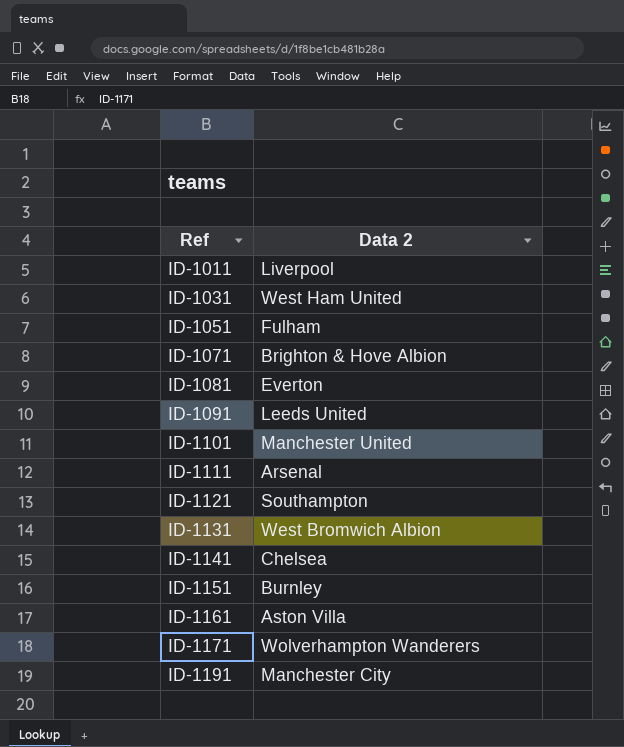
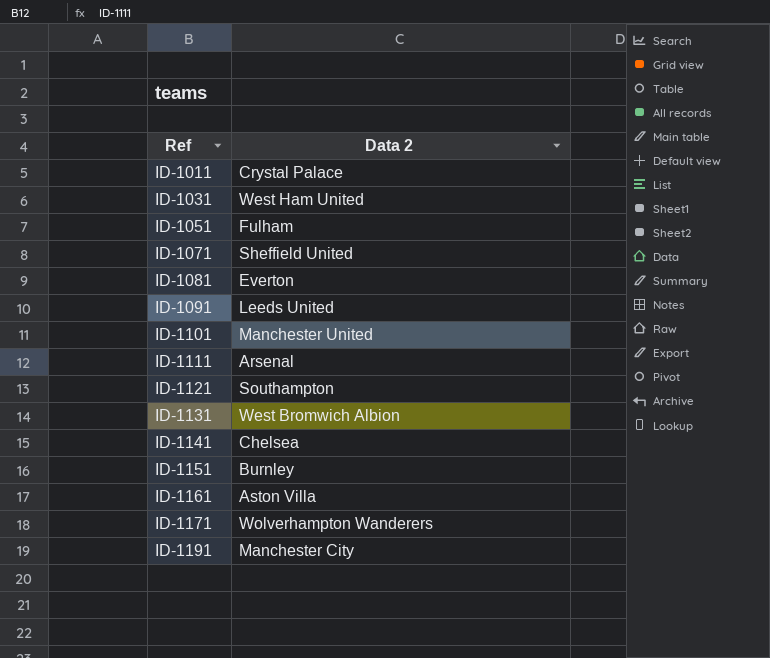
ID-1011 | Data 2: Liverpool -> Crystal Palace
ID-1071 | Data 2: Brighton & Hove Albion -> Sheffield United

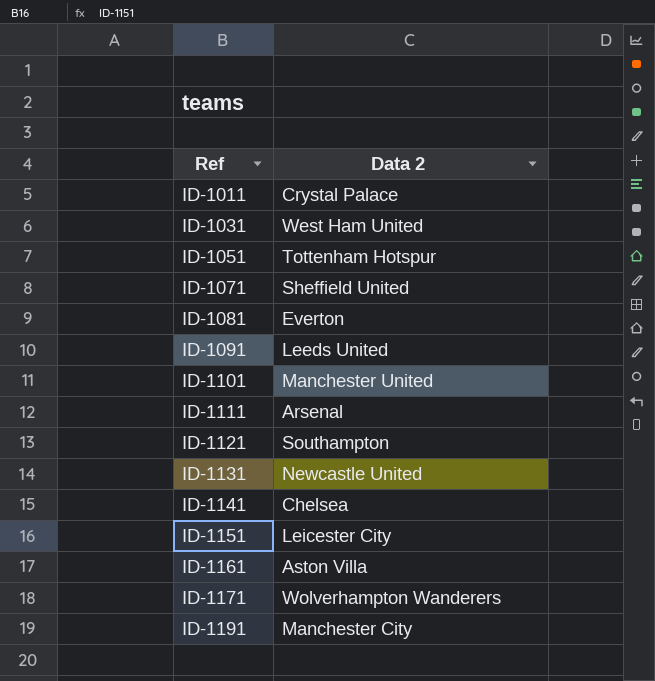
ID-1051 | Data 2: Fulham -> Tottenham Hotspur
ID-1131 | Data 2: West Bromwich Albion -> Newcastle United
ID-1151 | Data 2: Burnley -> Leicester City

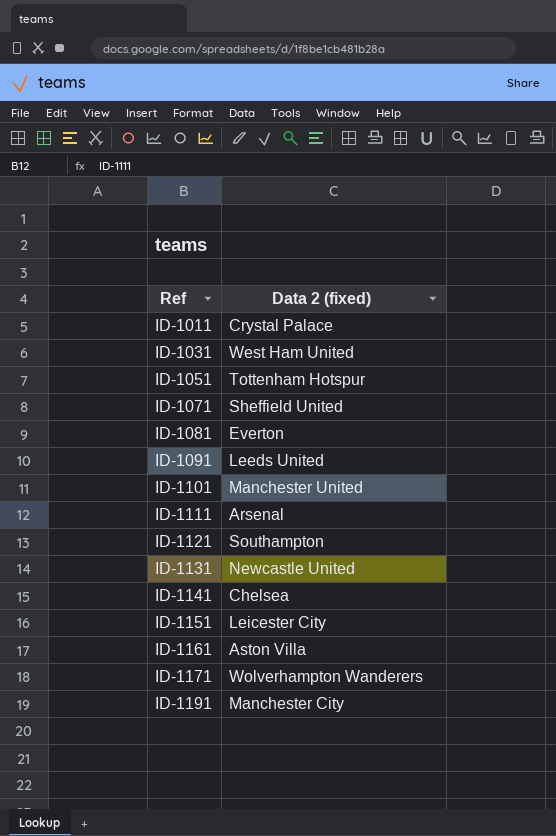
column name: Data 2 -> Data 2 (fixed)

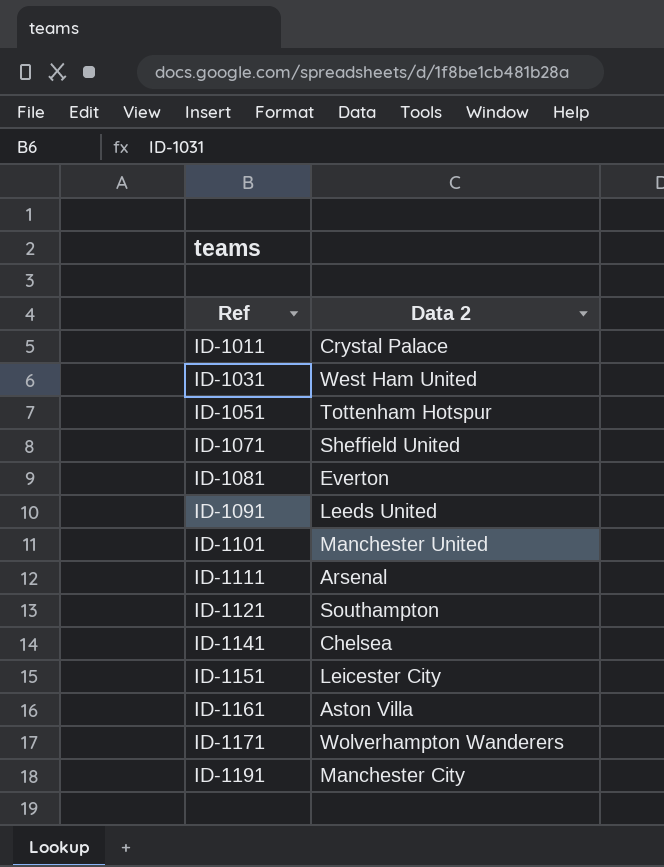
column name: Data 2 (fixed) -> Data 2
row ID-1131: Newcastle United -> none

